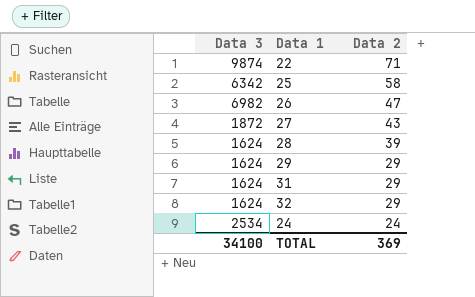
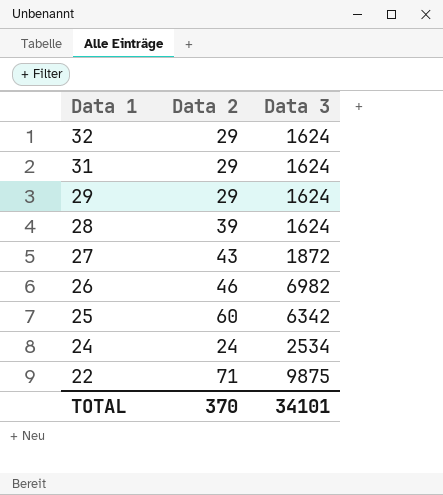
row order: Data 2 descending -> Data 1 descending
column Data 3 | position: 1 -> 3
26 | Data 2: 47 -> 46
25 | Data 2: 58 -> 60
22 | Data 3: 9874 -> 9875
TOTAL | Data 2: 369 -> 370
TOTAL | Data 3: 34100 -> 34101

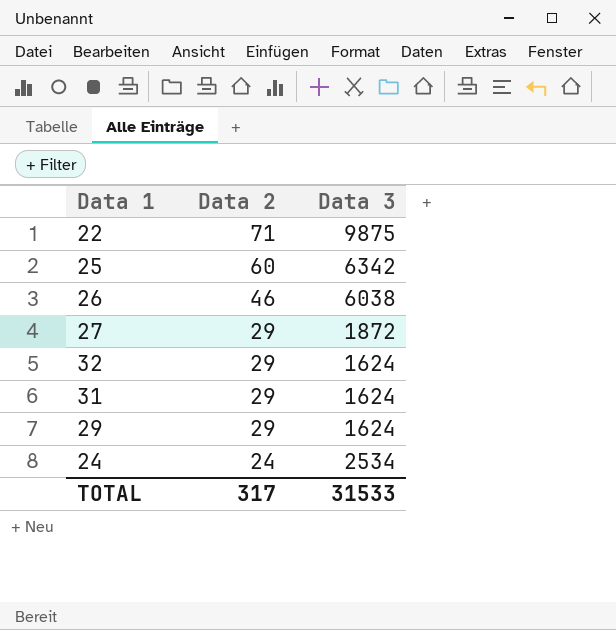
row order: Data 1 descending -> Data 2 descending
row 28: 39 | 1624 -> none
26 | Data 3: 6982 -> 6038
27 | Data 2: 43 -> 29
TOTAL | Data 2: 370 -> 317
TOTAL | Data 3: 34101 -> 31533

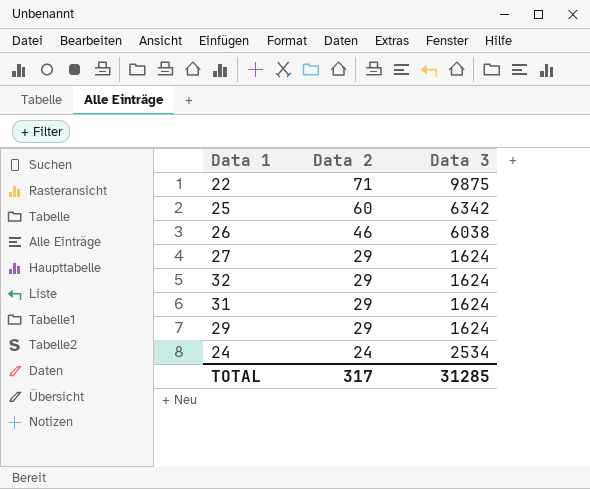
27 | Data 3: 1872 -> 1624
TOTAL | Data 3: 31533 -> 31285

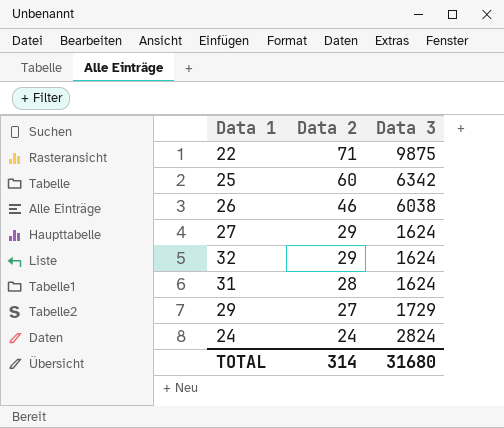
31 | Data 2: 29 -> 28
29 | Data 2: 29 -> 27
29 | Data 3: 1624 -> 1729
24 | Data 3: 2534 -> 2824
TOTAL | Data 2: 317 -> 314
TOTAL | Data 3: 31285 -> 31680

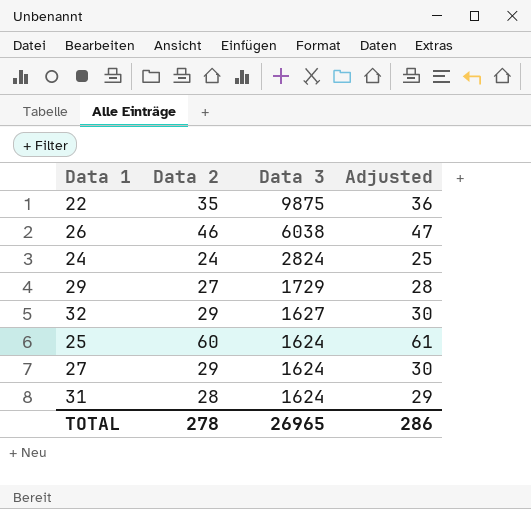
row order: Data 2 descending -> Data 3 descending
column Adjusted | formula: none -> [Data 2] + 1
22 | Data 2: 71 -> 35
32 | Data 3: 1624 -> 1627
25 | Data 3: 6342 -> 1624
TOTAL | Data 2: 314 -> 278
TOTAL | Data 3: 31680 -> 26965

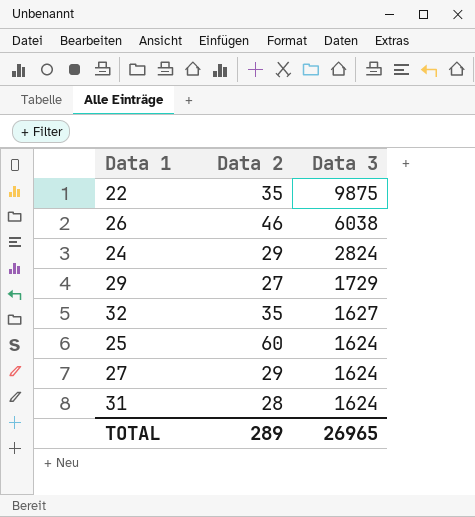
column Adjusted | formula: [Data 2] + 1 -> none
24 | Data 2: 24 -> 29
32 | Data 2: 29 -> 35
TOTAL | Data 2: 278 -> 289

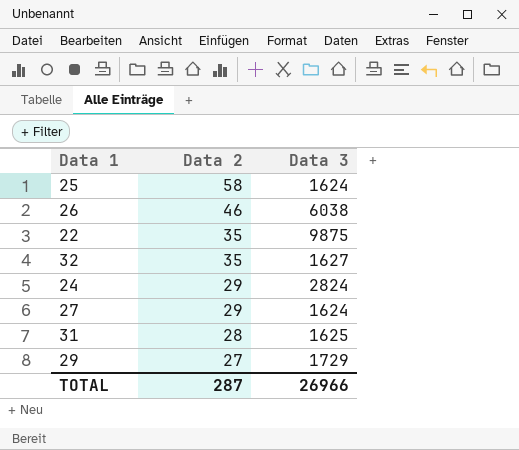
row order: Data 3 descending -> Data 2 descending
25 | Data 2: 60 -> 58
31 | Data 3: 1624 -> 1625
TOTAL | Data 2: 289 -> 287
TOTAL | Data 3: 26965 -> 26966

